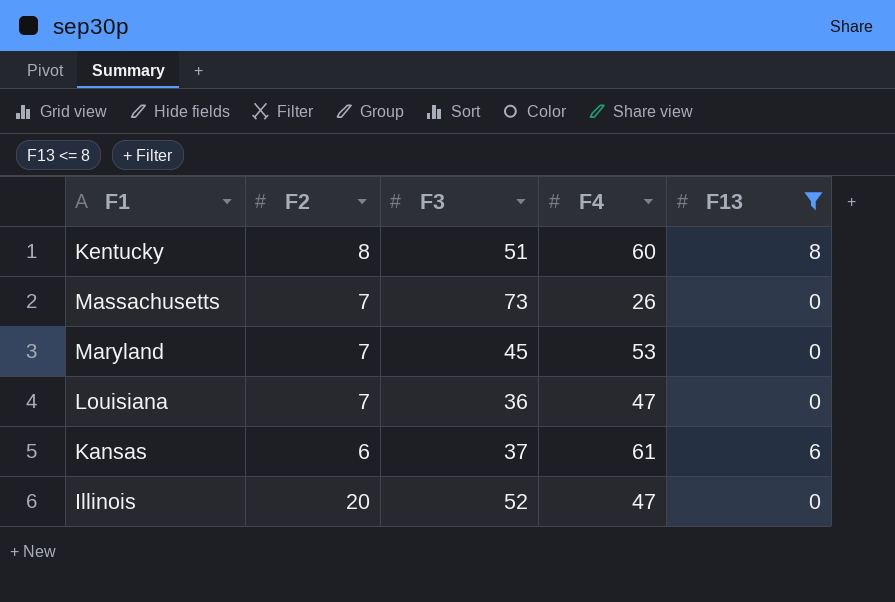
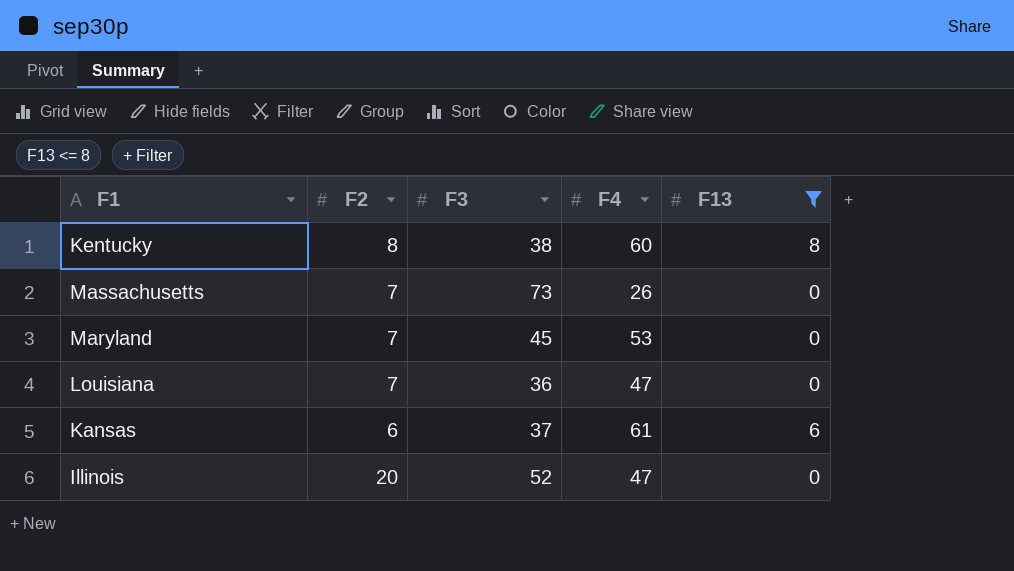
Kentucky | F3: 51 -> 38

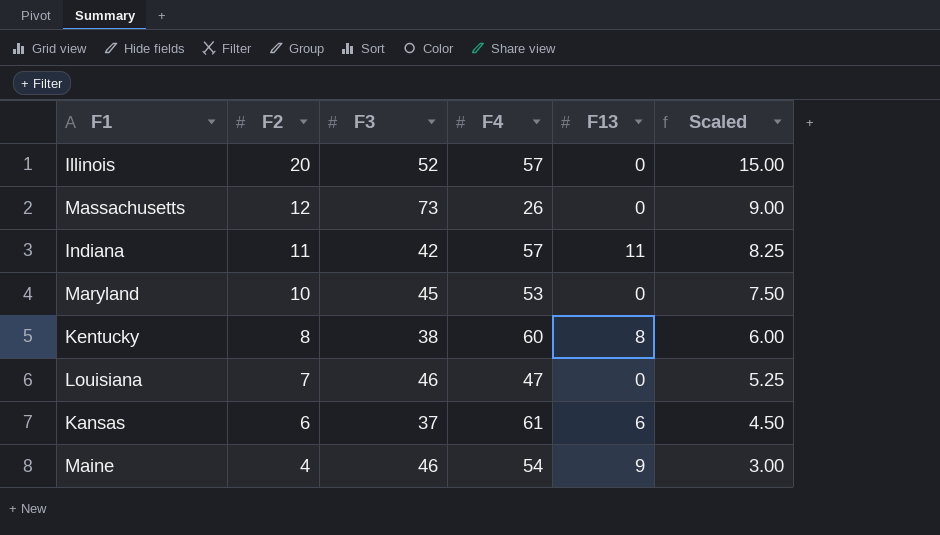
filter: F13 <= 8 -> none
row order: none -> F2 descending
column Scaled | formula: none -> [F2] * 0.75
Illinois | F4: 47 -> 57
Massachusetts | F2: 7 -> 12
Maryland | F2: 7 -> 10
Louisiana | F3: 36 -> 46

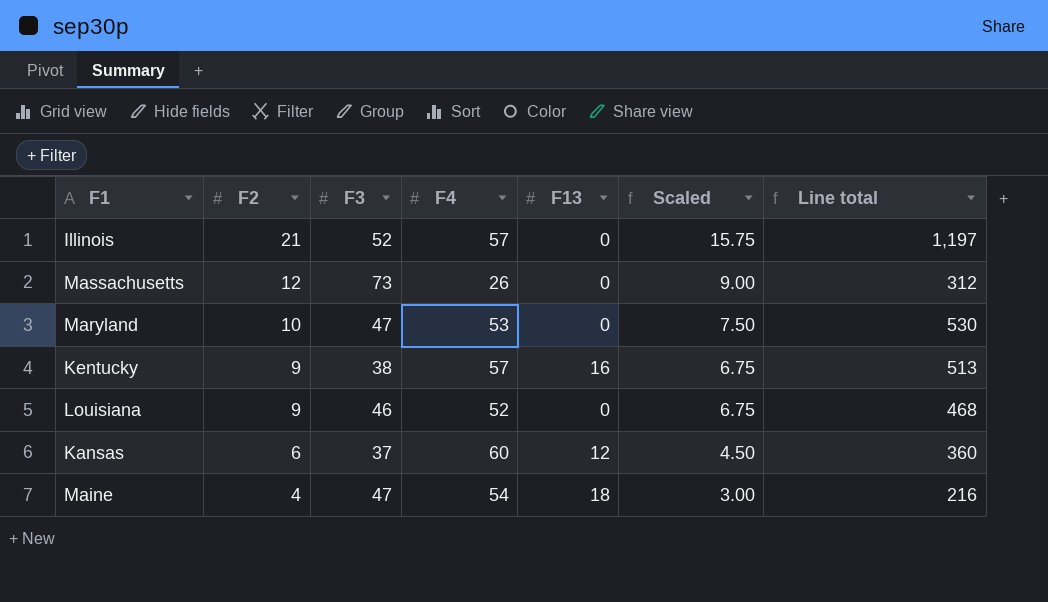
column Line total | formula: none -> [F2] * [F4]
row Indiana: 11 | 42 | 57 | 11 | 8.25 -> none
Illinois | F2: 20 -> 21
Illinois | Scaled: 15.00 -> 15.75
Maryland | F3: 45 -> 47
Kentucky | F2: 8 -> 9
Kentucky | F4: 60 -> 57
Kentucky | F13: 8 -> 16
Kentucky | Scaled: 6.00 -> 6.75
Louisiana | F2: 7 -> 9
Louisiana | F4: 47 -> 52
Louisiana | Scaled: 5.25 -> 6.75
Kansas | F4: 61 -> 60
Kansas | F13: 6 -> 12
Maine | F3: 46 -> 47
Maine | F13: 9 -> 18

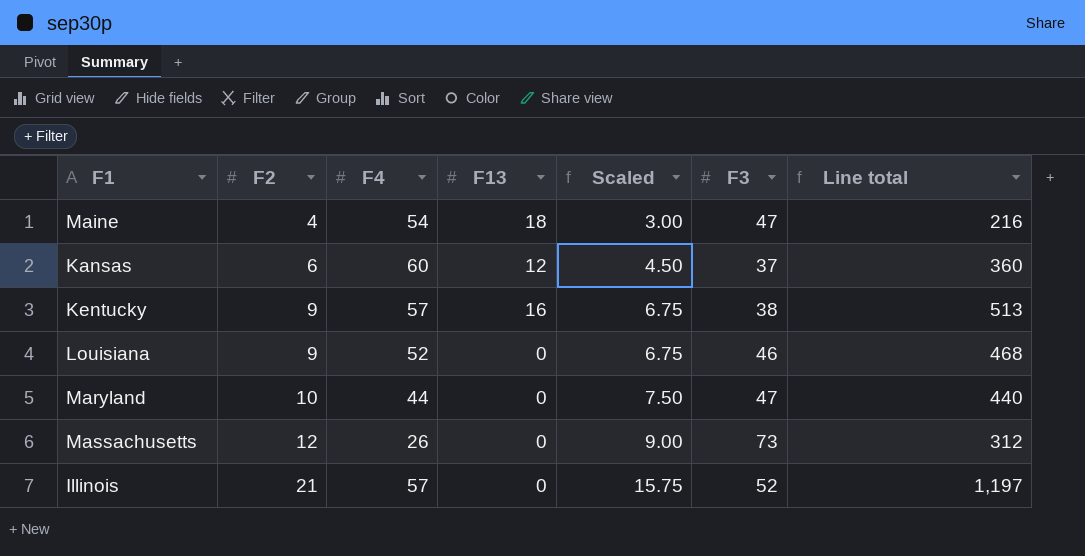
row order: F2 descending -> F2 ascending
column F3 | position: 3 -> 6
Maryland | F4: 53 -> 44
Maryland | Line total: 530 -> 440

